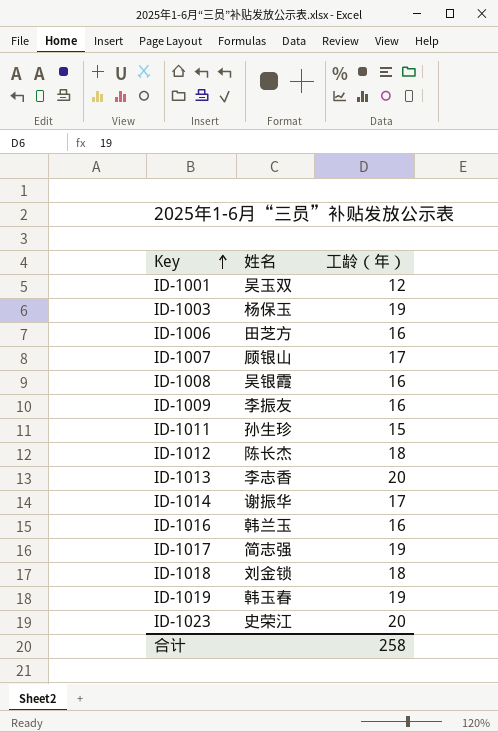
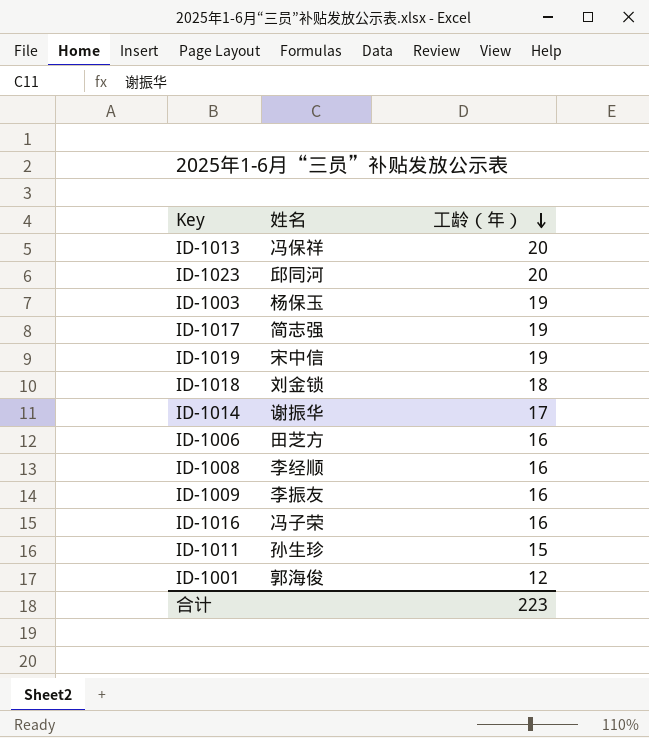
row order: Key ascending -> 工龄（年） descending
row ID-1007: 顾银山 | 17 -> none
row ID-1012: 陈长杰 | 18 -> none
ID-1013 | 姓名: 李志香 -> 冯保祥
ID-1023 | 姓名: 史荣江 -> 邱同河
ID-1019 | 姓名: 韩玉春 -> 宋中信
ID-1008 | 姓名: 吴银霞 -> 李经顺
ID-1016 | 姓名: 韩兰玉 -> 冯子荣
ID-1001 | 姓名: 吴玉双 -> 郭海俊
合计 | 工龄（年）: 258 -> 223

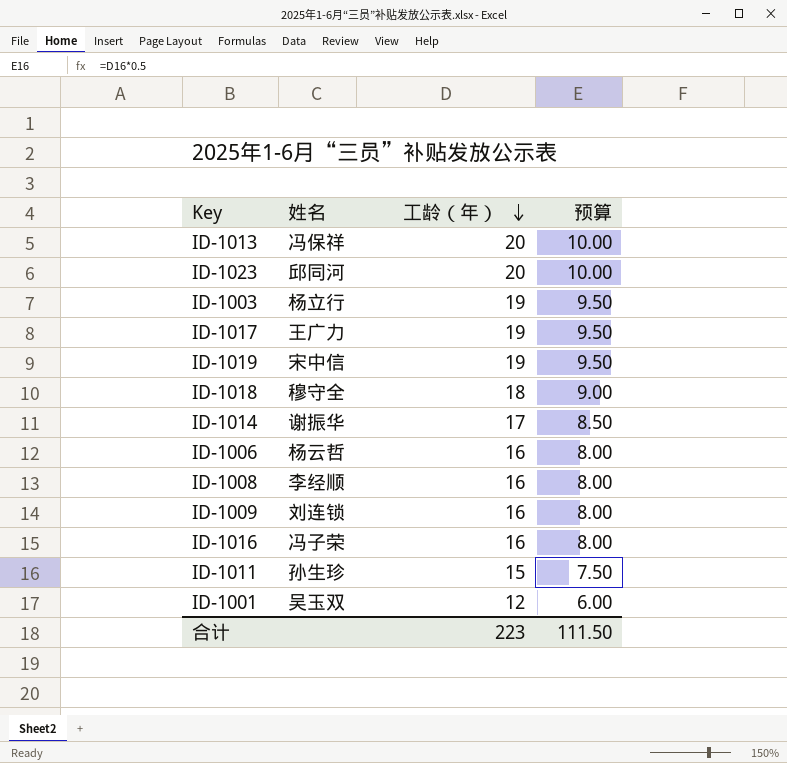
column 预算 | formula: none -> [工龄（年）] * 0.5
ID-1003 | 姓名: 杨保玉 -> 杨立行
ID-1017 | 姓名: 简志强 -> 王广力
ID-1018 | 姓名: 刘金锁 -> 穆守全
ID-1006 | 姓名: 田芝方 -> 杨云哲
ID-1009 | 姓名: 李振友 -> 刘连锁
ID-1001 | 姓名: 郭海俊 -> 吴玉双

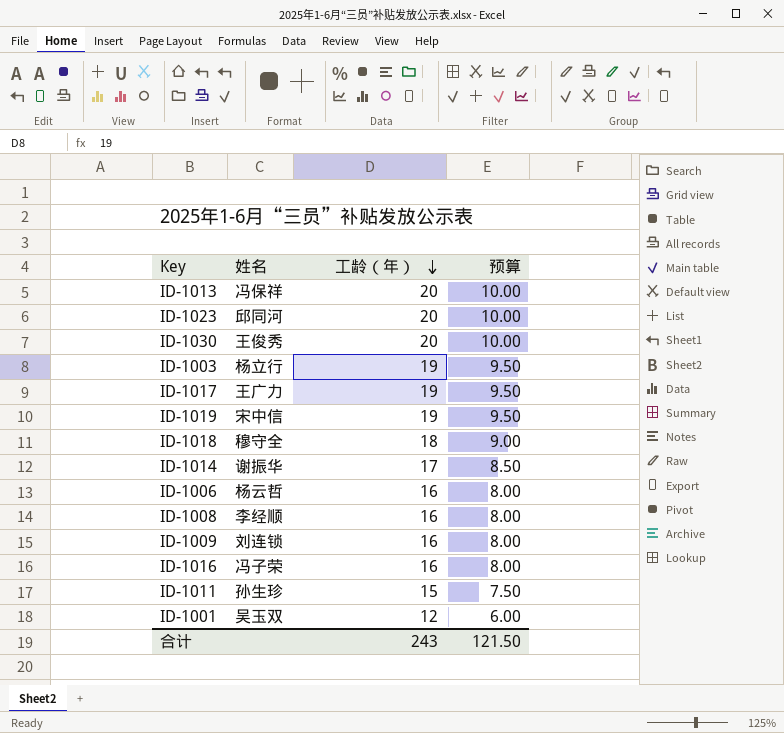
row ID-1030: none -> 王俊秀 | 20 | 10.00
合计 | 工龄（年）: 223 -> 243
合计 | 预算: 111.50 -> 121.50

